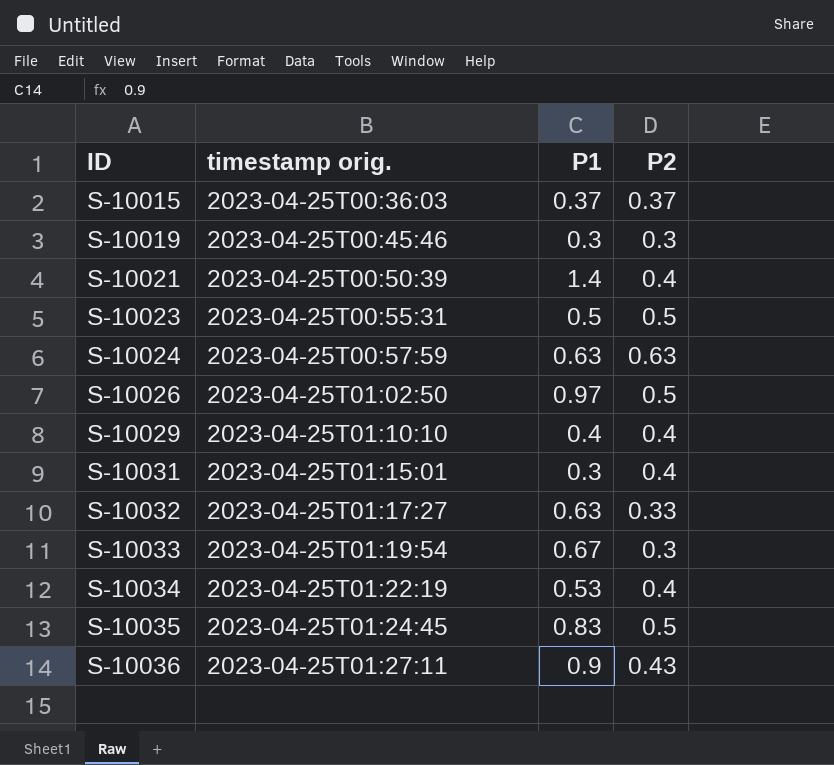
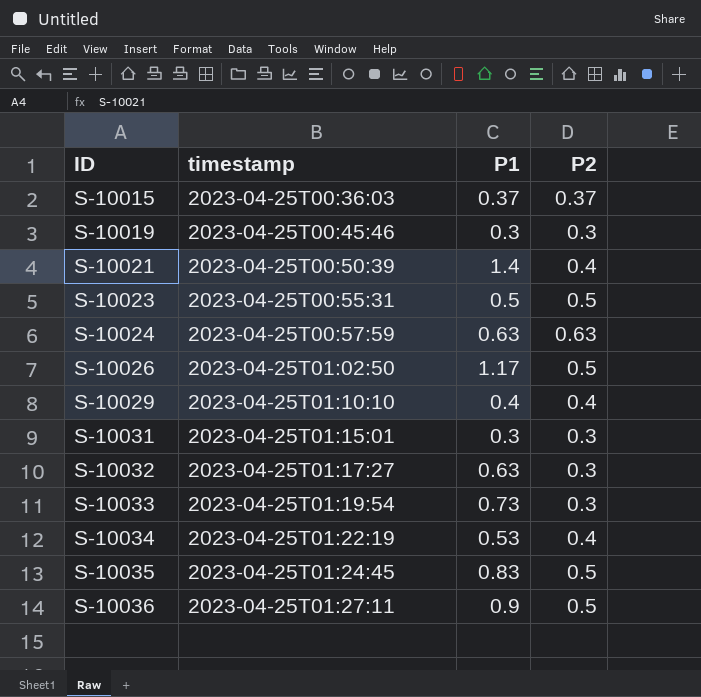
column name: timestamp orig. -> timestamp
S-10026 | P1: 0.97 -> 1.17
S-10031 | P2: 0.4 -> 0.3
S-10032 | P2: 0.33 -> 0.3
S-10033 | P1: 0.67 -> 0.73
S-10036 | P2: 0.43 -> 0.5

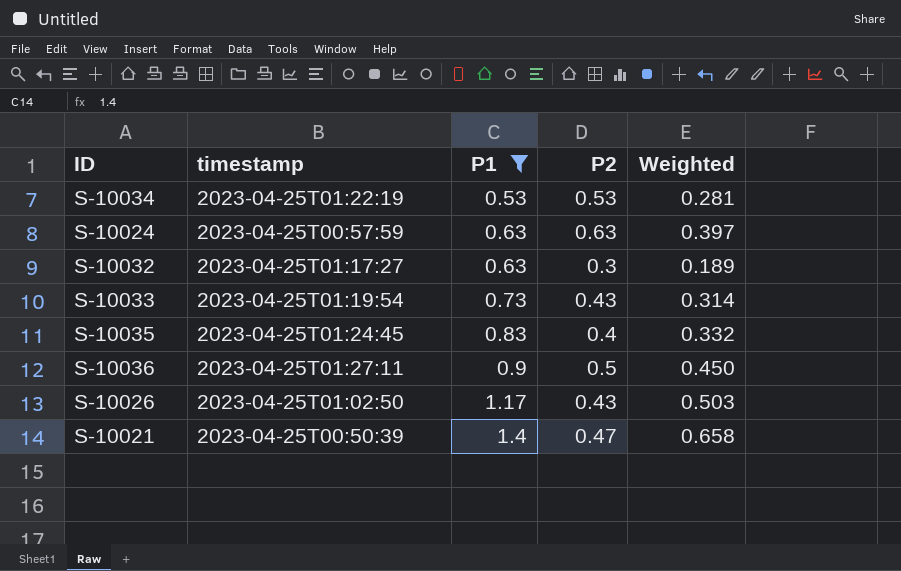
filter: none -> P1 >= 0.53
row order: ID ascending -> P1 ascending
column Weighted | formula: none -> [P1] * [P2]
S-10034 | P2: 0.4 -> 0.53
S-10033 | P2: 0.3 -> 0.43
S-10035 | P2: 0.5 -> 0.4
S-10026 | P2: 0.5 -> 0.43
S-10021 | P2: 0.4 -> 0.47

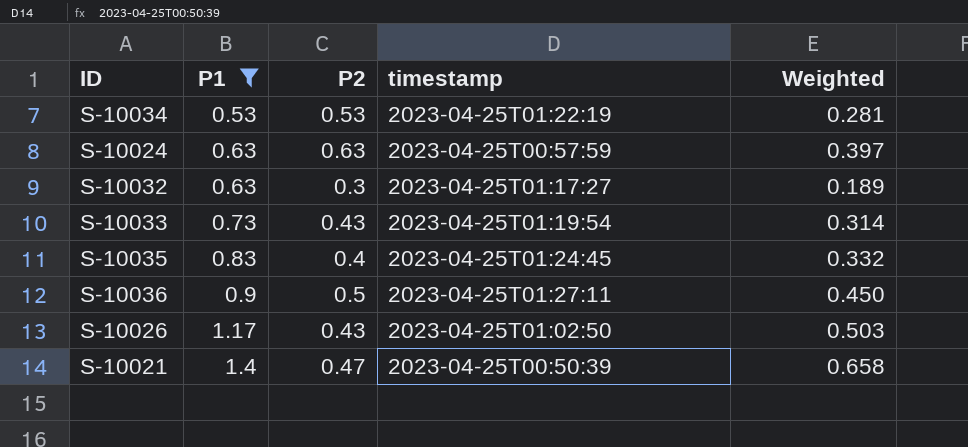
column timestamp | position: 2 -> 4

